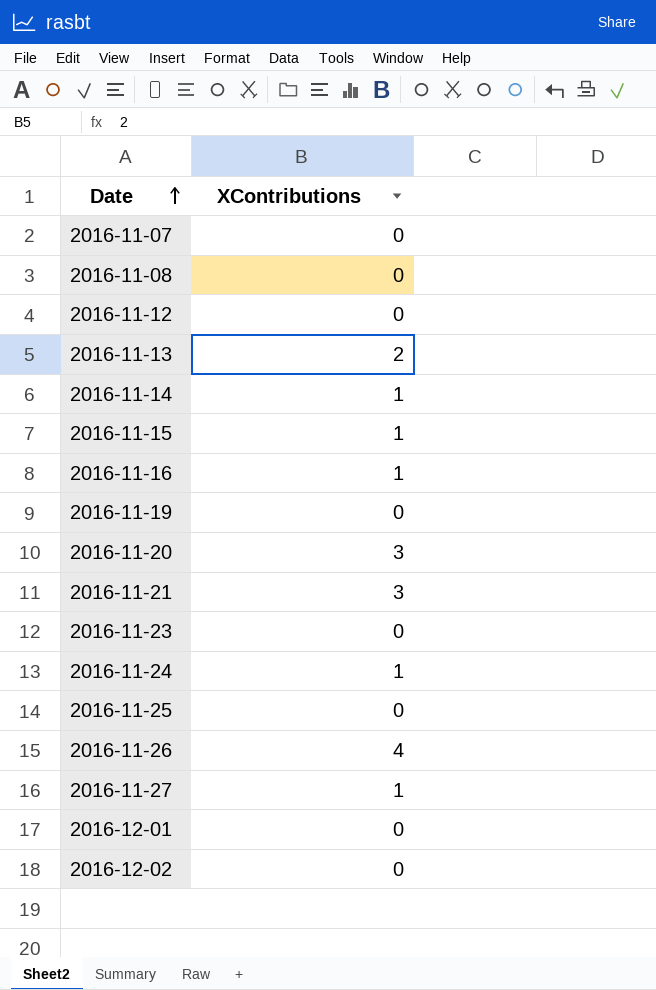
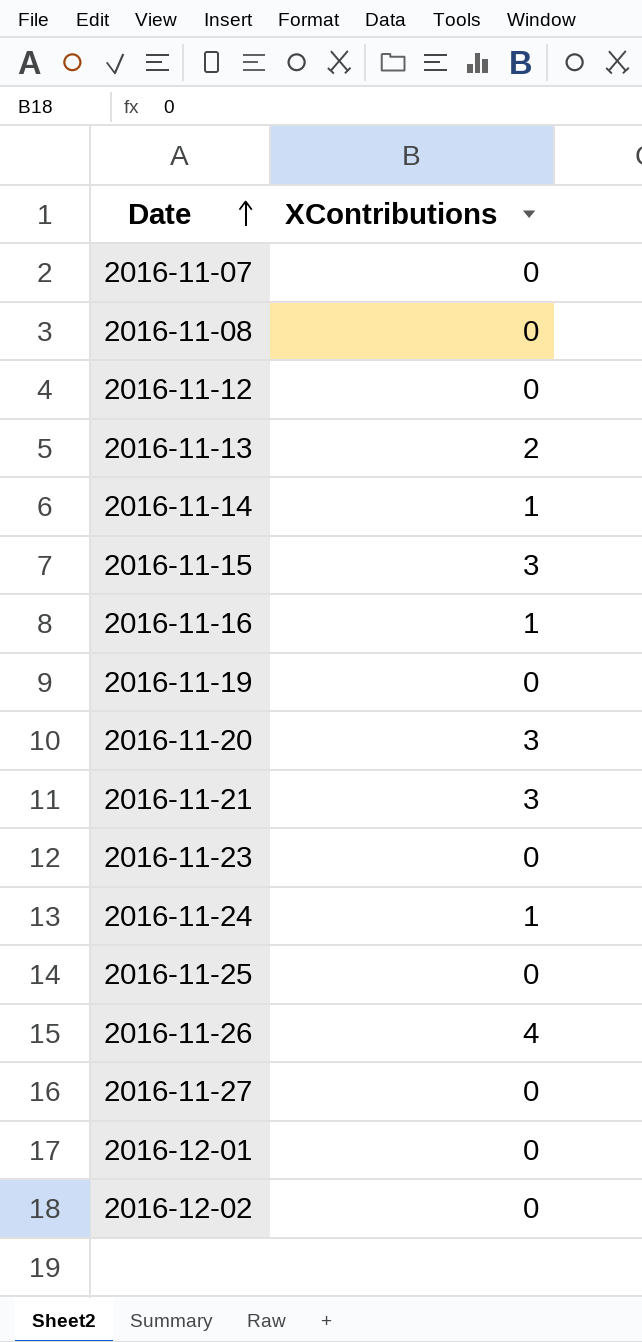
2016-11-15 | XContributions: 1 -> 3
2016-11-27 | XContributions: 1 -> 0

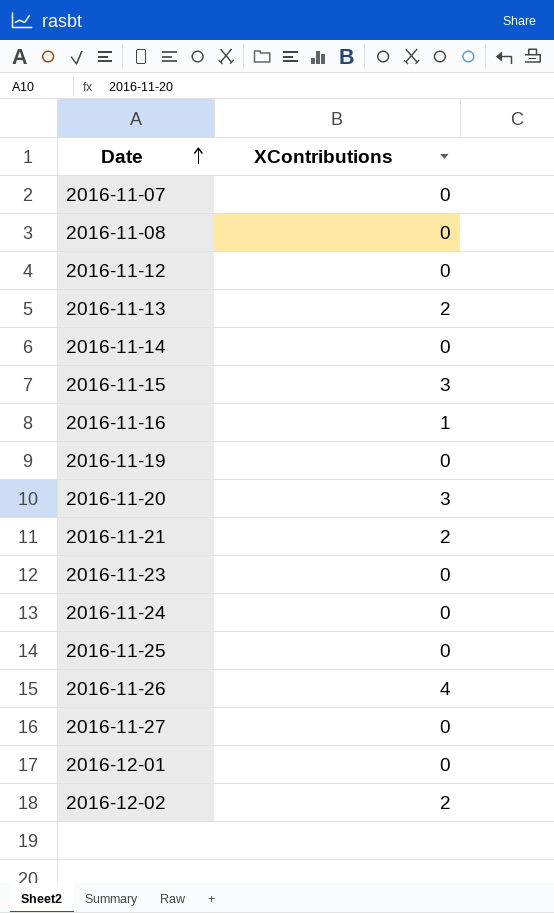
2016-11-14 | XContributions: 1 -> 0
2016-11-21 | XContributions: 3 -> 2
2016-11-24 | XContributions: 1 -> 0
2016-12-02 | XContributions: 0 -> 2

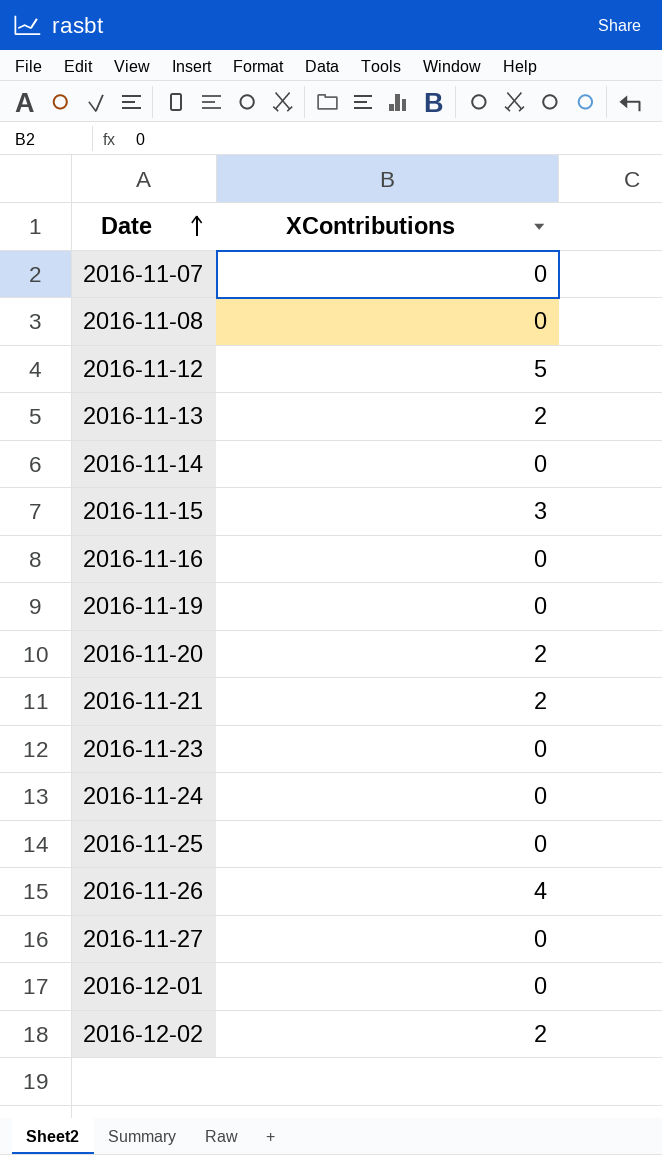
2016-11-12 | XContributions: 0 -> 5
2016-11-16 | XContributions: 1 -> 0
2016-11-20 | XContributions: 3 -> 2

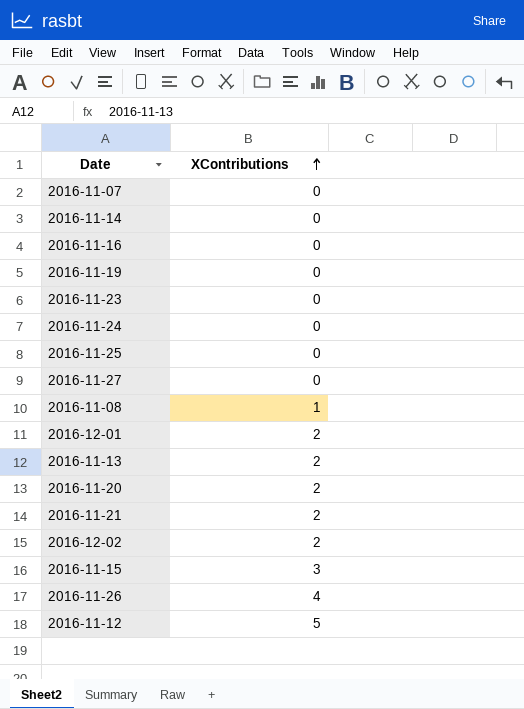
row order: Date ascending -> XContributions ascending
2016-11-08 | XContributions: 0 -> 1
2016-12-01 | XContributions: 0 -> 2

